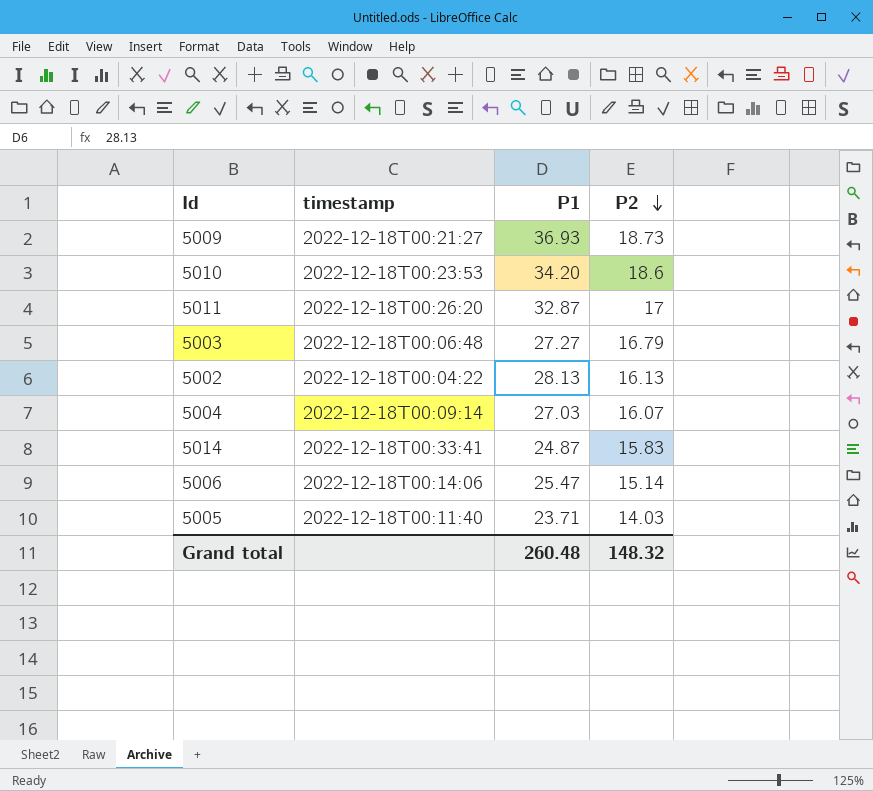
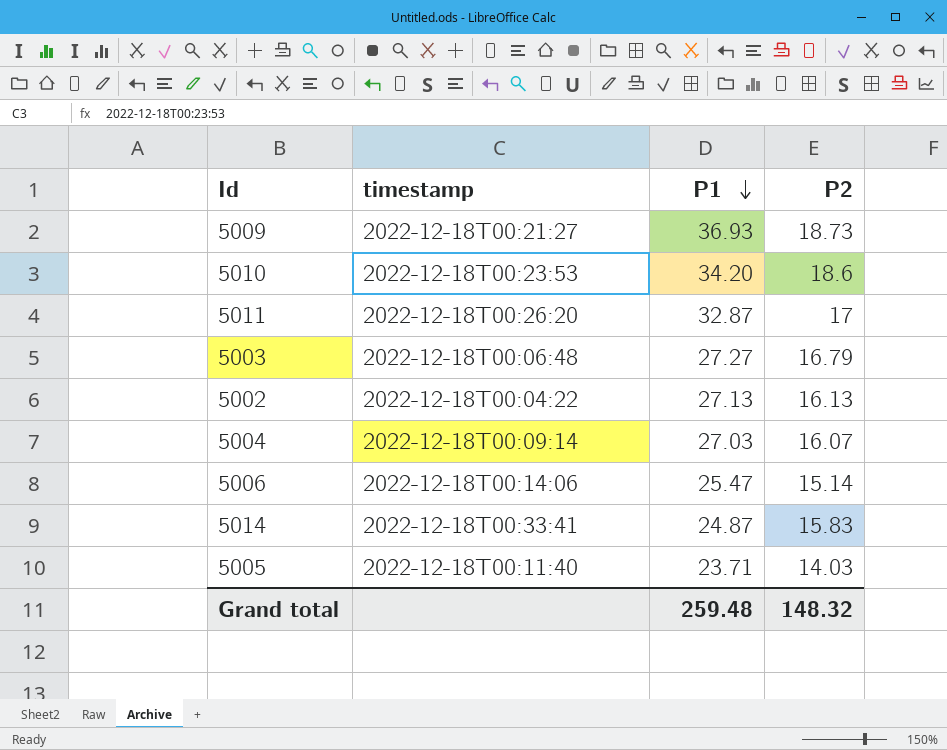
row order: P2 descending -> P1 descending
5002 | P1: 28.13 -> 27.13
Grand total | P1: 260.48 -> 259.48

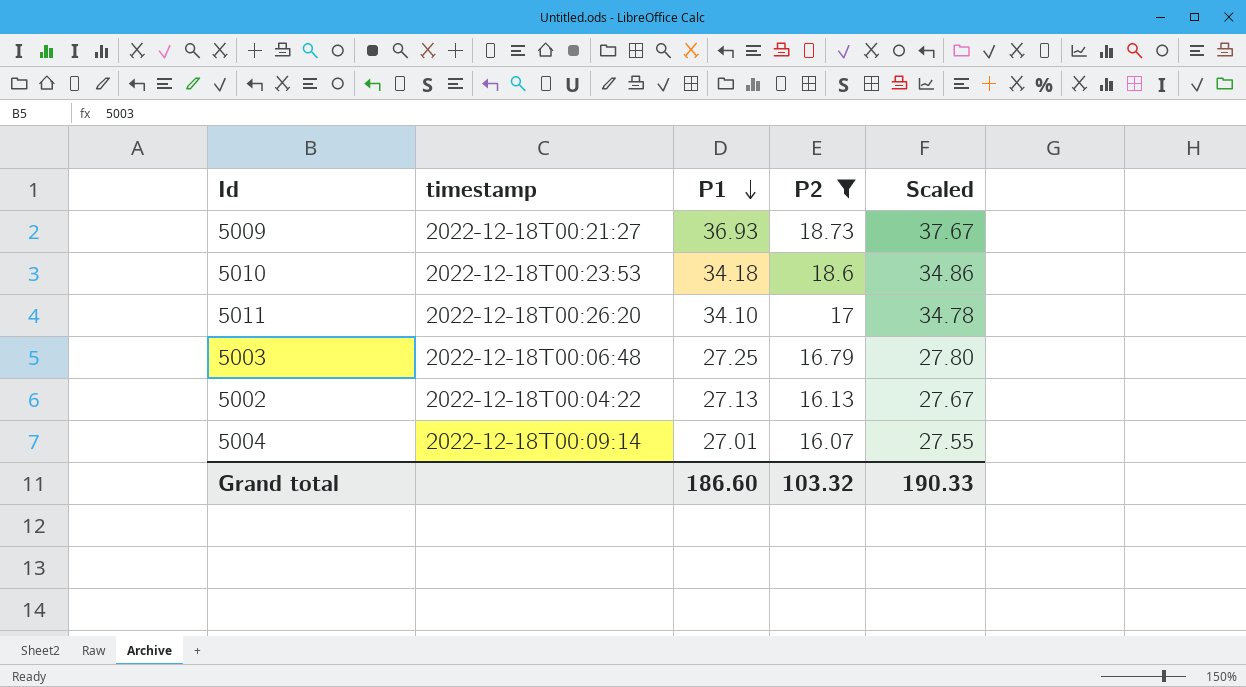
filter: none -> P2 >= 16.07
column Scaled | formula: none -> [P1] * 1.02
5010 | P1: 34.20 -> 34.18
5011 | P1: 32.87 -> 34.10
5003 | P1: 27.27 -> 27.25
5004 | P1: 27.03 -> 27.01
Grand total | P1: 259.48 -> 186.60
Grand total | P2: 148.32 -> 103.32

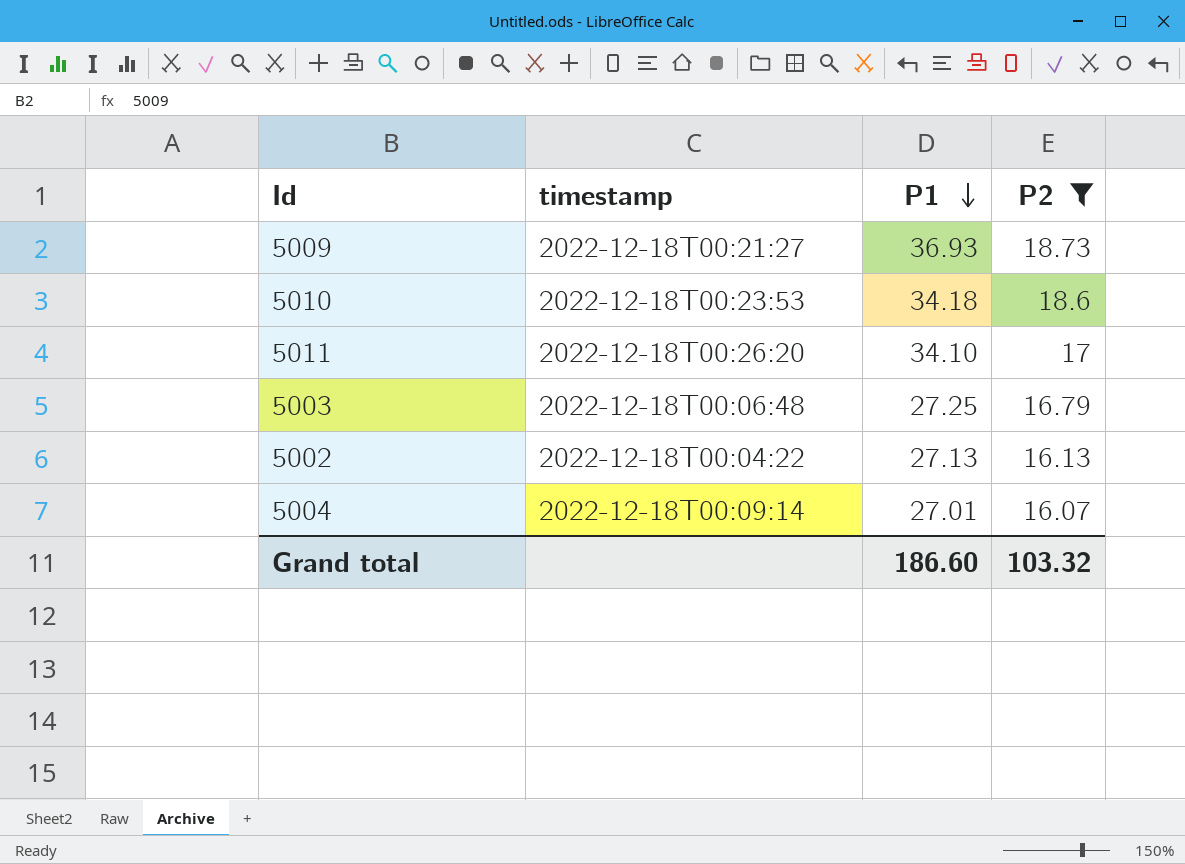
column Scaled | formula: [P1] * 1.02 -> none

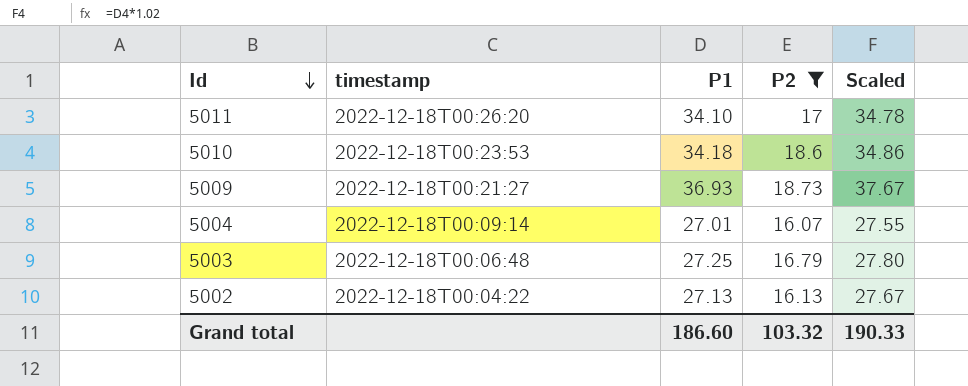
row order: P1 descending -> Id descending
column Scaled | formula: none -> [P1] * 1.02

